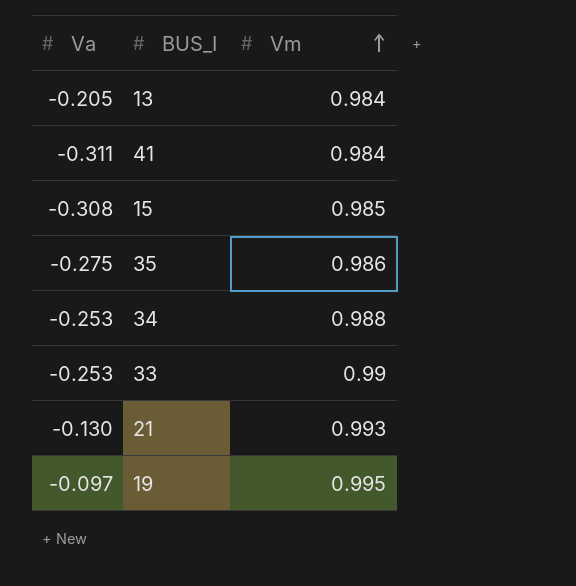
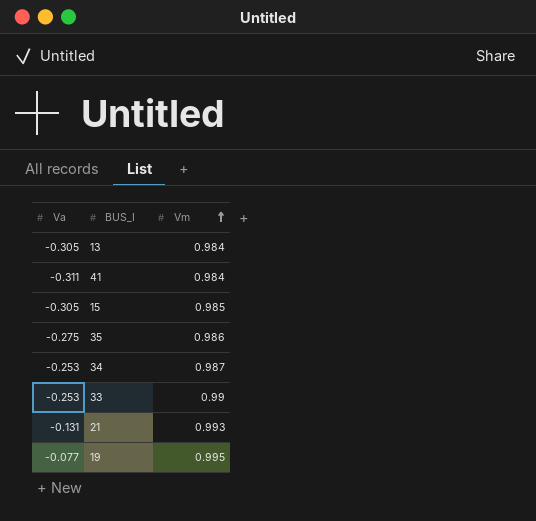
13 | Va: -0.205 -> -0.305
15 | Va: -0.308 -> -0.305
34 | Vm: 0.988 -> 0.987
21 | Va: -0.130 -> -0.131
19 | Va: -0.097 -> -0.077

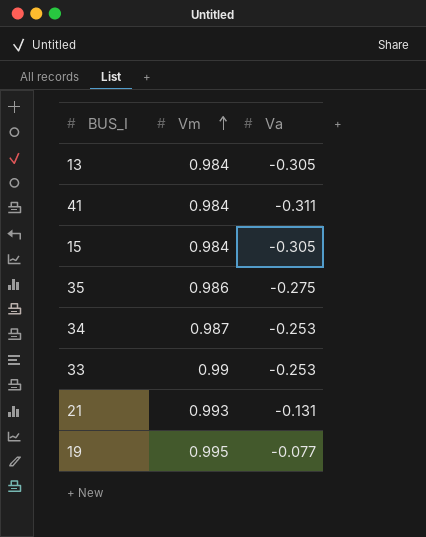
column Va | position: 1 -> 3
15 | Vm: 0.985 -> 0.984

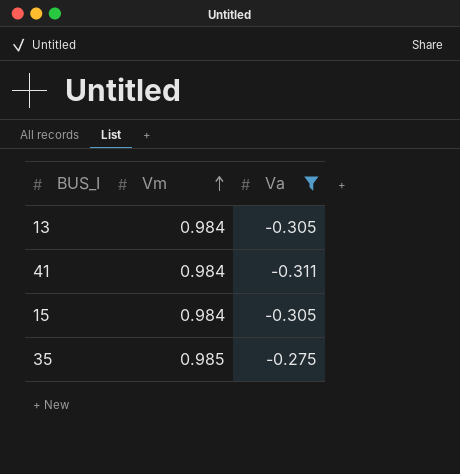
filter: none -> Va <= -0.275
35 | Vm: 0.986 -> 0.985

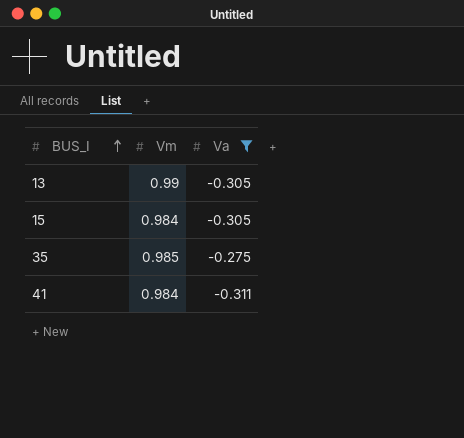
row order: Vm ascending -> BUS_I ascending
13 | Vm: 0.984 -> 0.99

